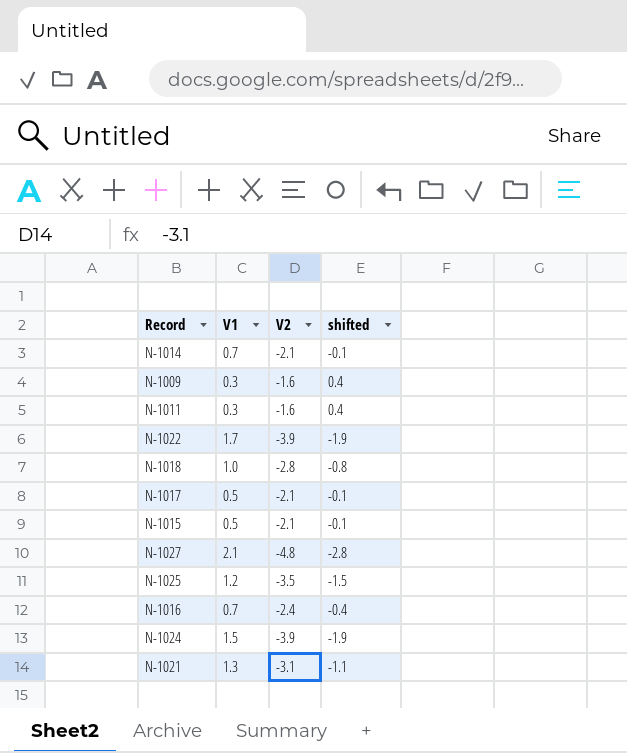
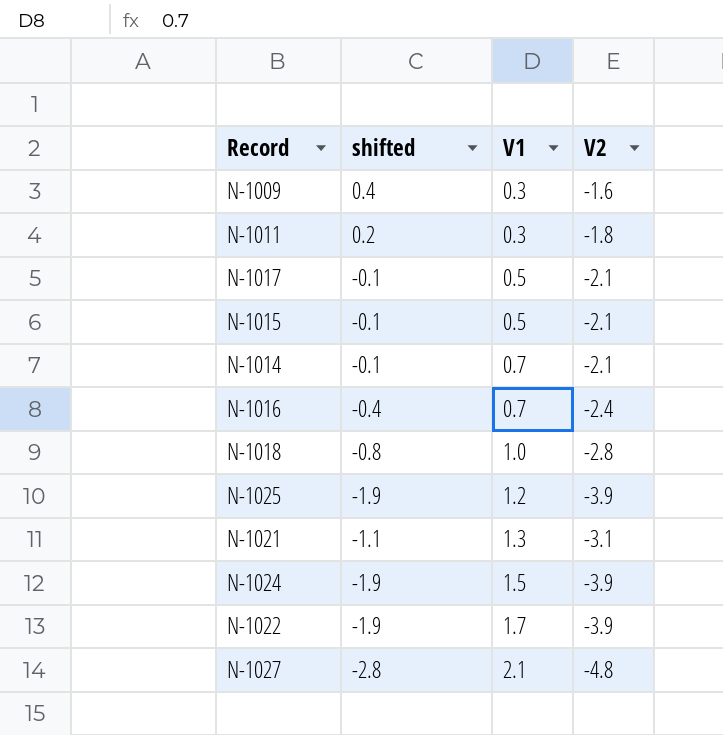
row order: none -> V1 ascending
column shifted | position: 4 -> 2
N-1011 | shifted: 0.4 -> 0.2
N-1011 | V2: -1.6 -> -1.8
N-1025 | shifted: -1.5 -> -1.9
N-1025 | V2: -3.5 -> -3.9

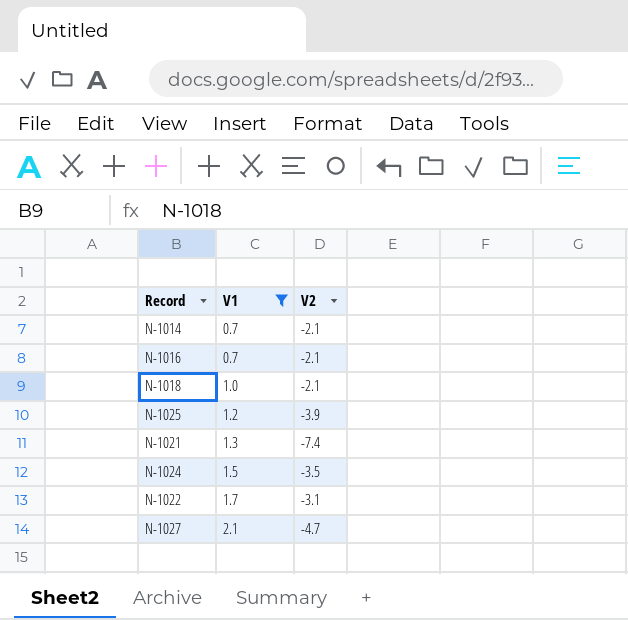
filter: none -> V1 >= 0.7
column shifted | formula: [V2] + 2 -> none
N-1016 | V2: -2.4 -> -2.1
N-1018 | V2: -2.8 -> -2.1
N-1021 | V2: -3.1 -> -7.4
N-1024 | V2: -3.9 -> -3.5
N-1022 | V2: -3.9 -> -3.1
N-1027 | V2: -4.8 -> -4.7

